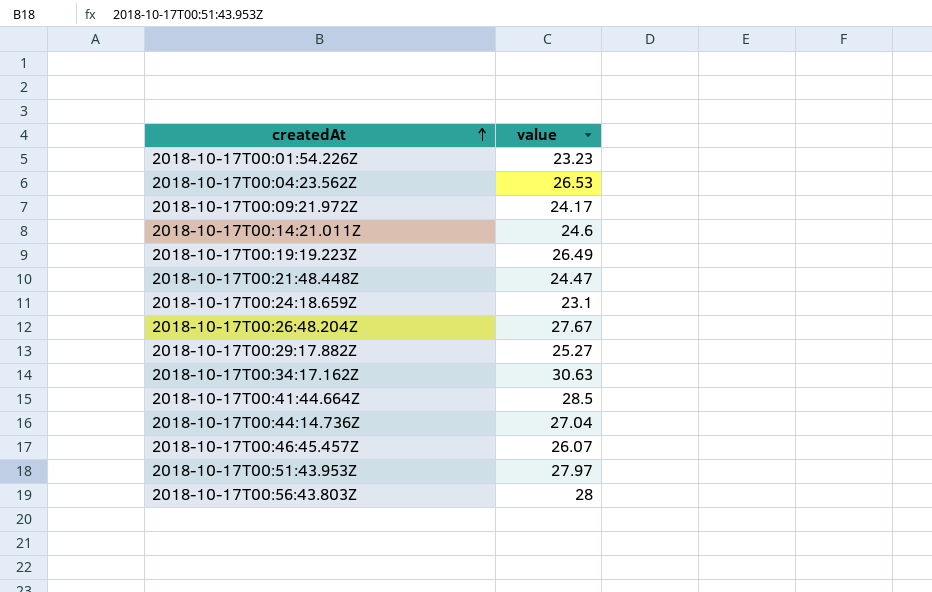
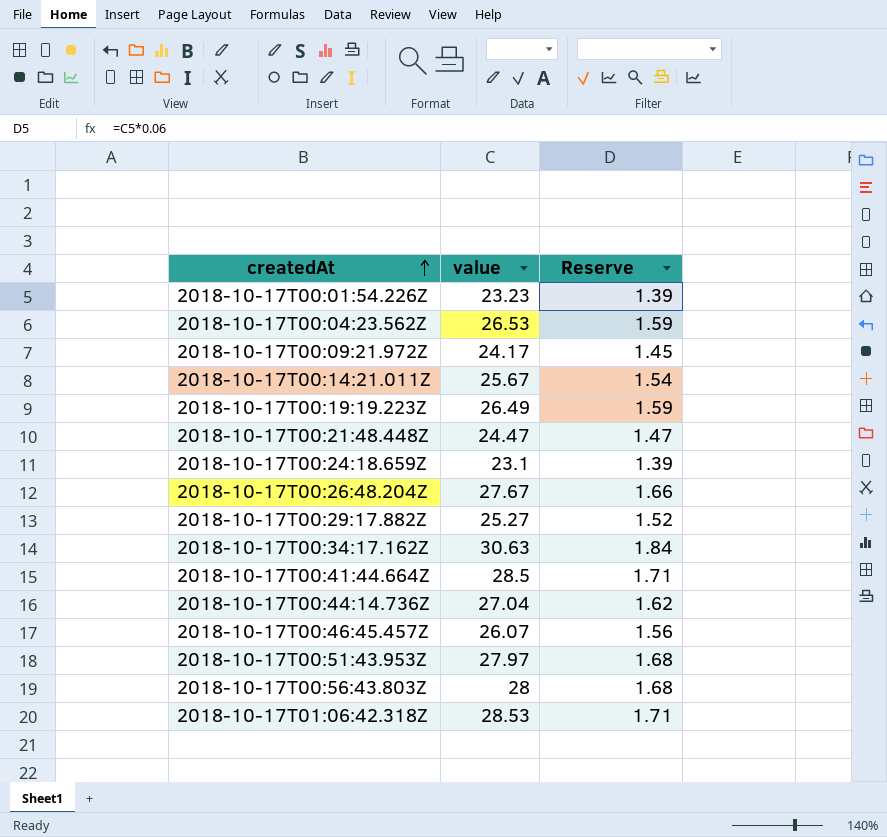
column Reserve | formula: none -> [value] * 0.06
2018-10-17T00:14:21.011Z | value: 24.6 -> 25.67
row 2018-10-17T01:06:42.318Z: none -> 28.53 | 1.71

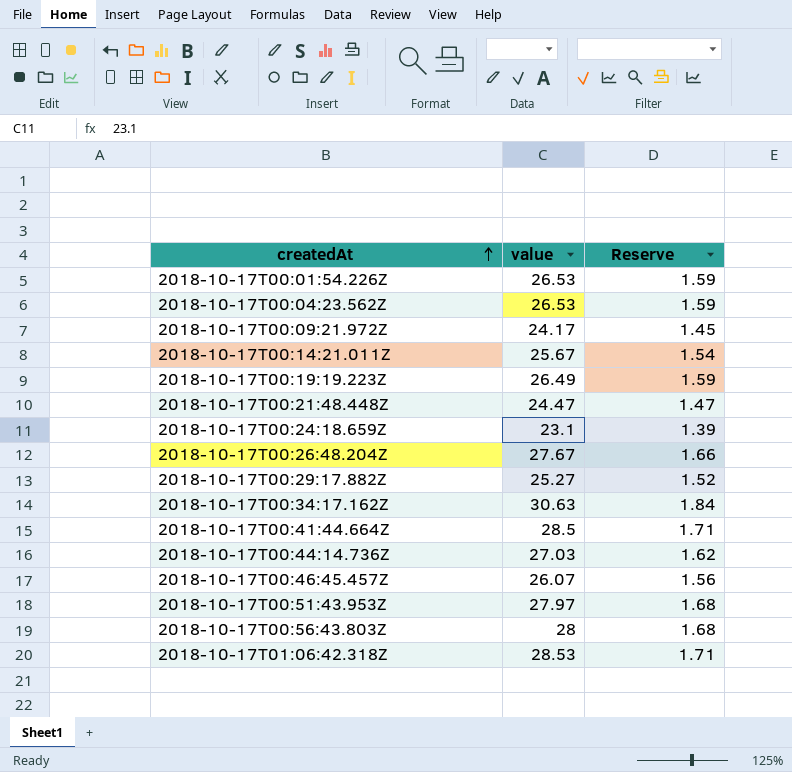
2018-10-17T00:01:54.226Z | value: 23.23 -> 26.53
2018-10-17T00:01:54.226Z | Reserve: 1.39 -> 1.59
2018-10-17T00:44:14.736Z | value: 27.04 -> 27.03

